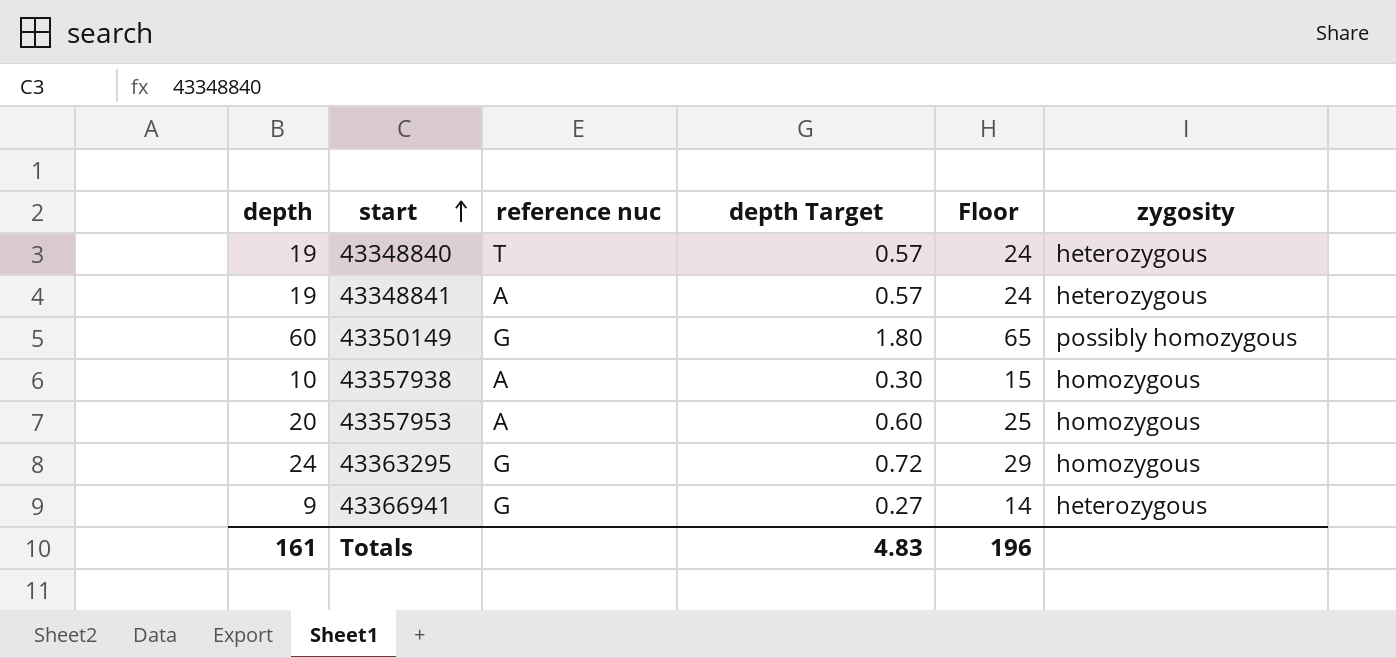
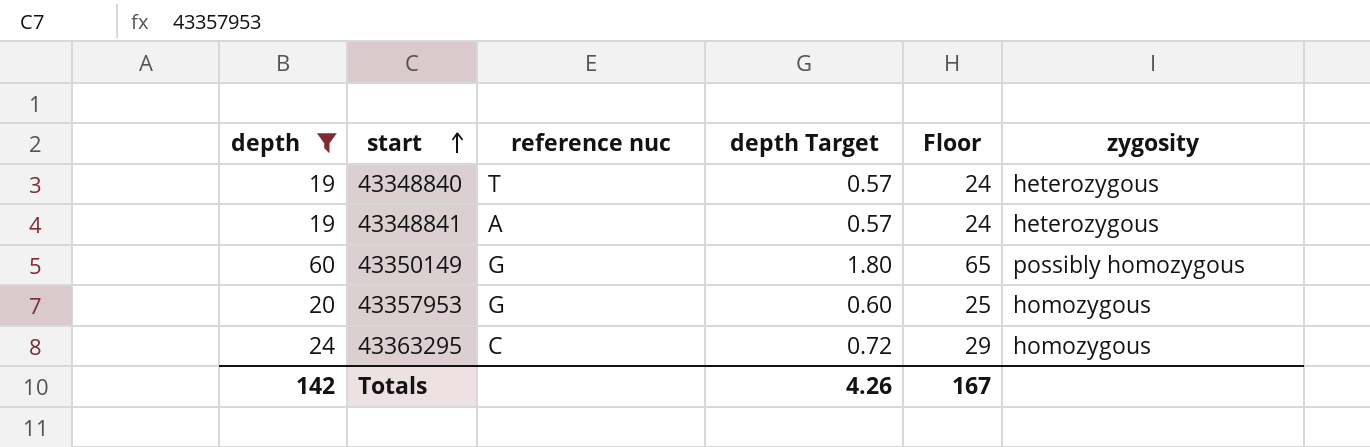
filter: none -> depth >= 19
43357953 | reference nuc: A -> G
43363295 | reference nuc: G -> C
Totals | depth: 161 -> 142
Totals | depth Target: 4.83 -> 4.26
Totals | Floor: 196 -> 167

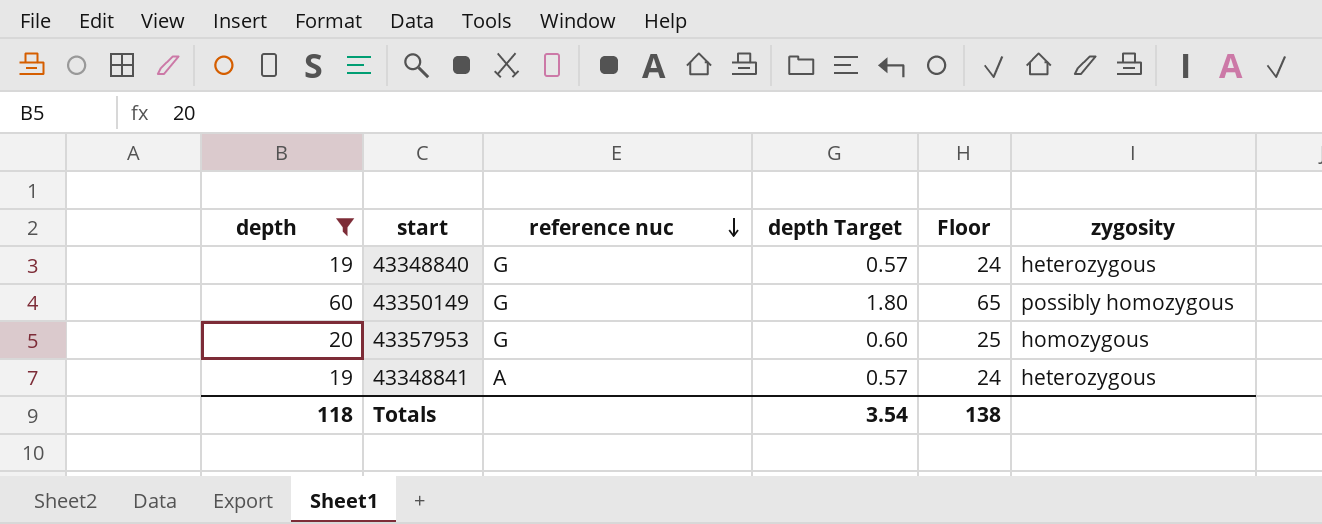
row order: start ascending -> reference nuc descending
row 43363295: 24 | C | 0.72 | 29 | homozygous -> none
43348840 | reference nuc: T -> G
Totals | depth: 142 -> 118
Totals | depth Target: 4.26 -> 3.54
Totals | Floor: 167 -> 138

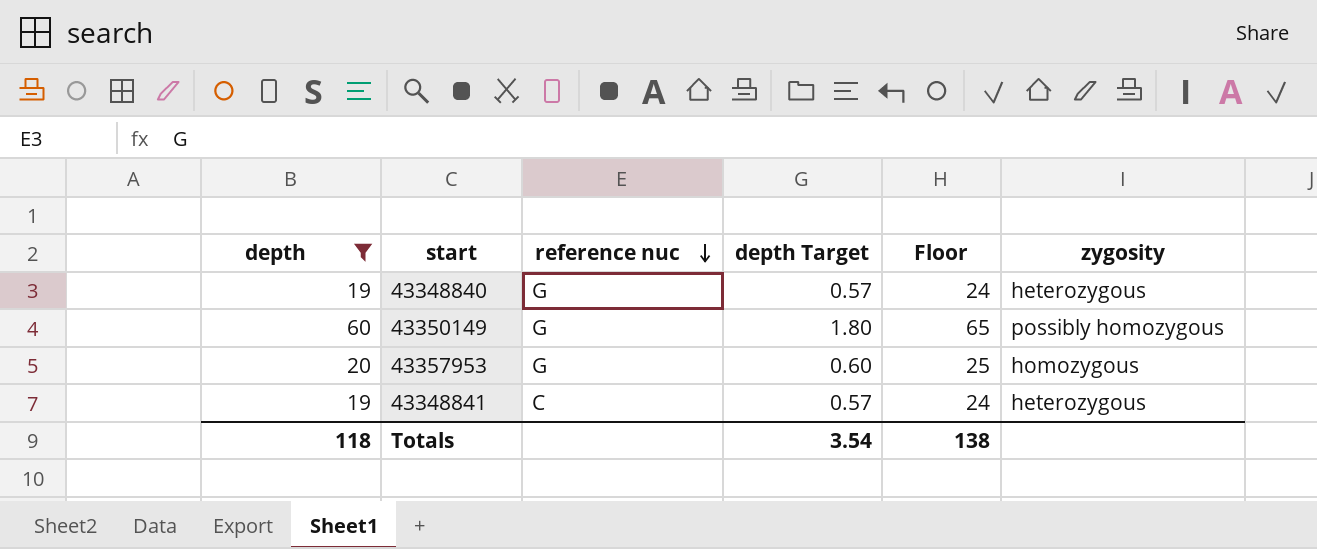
43348841 | reference nuc: A -> C

